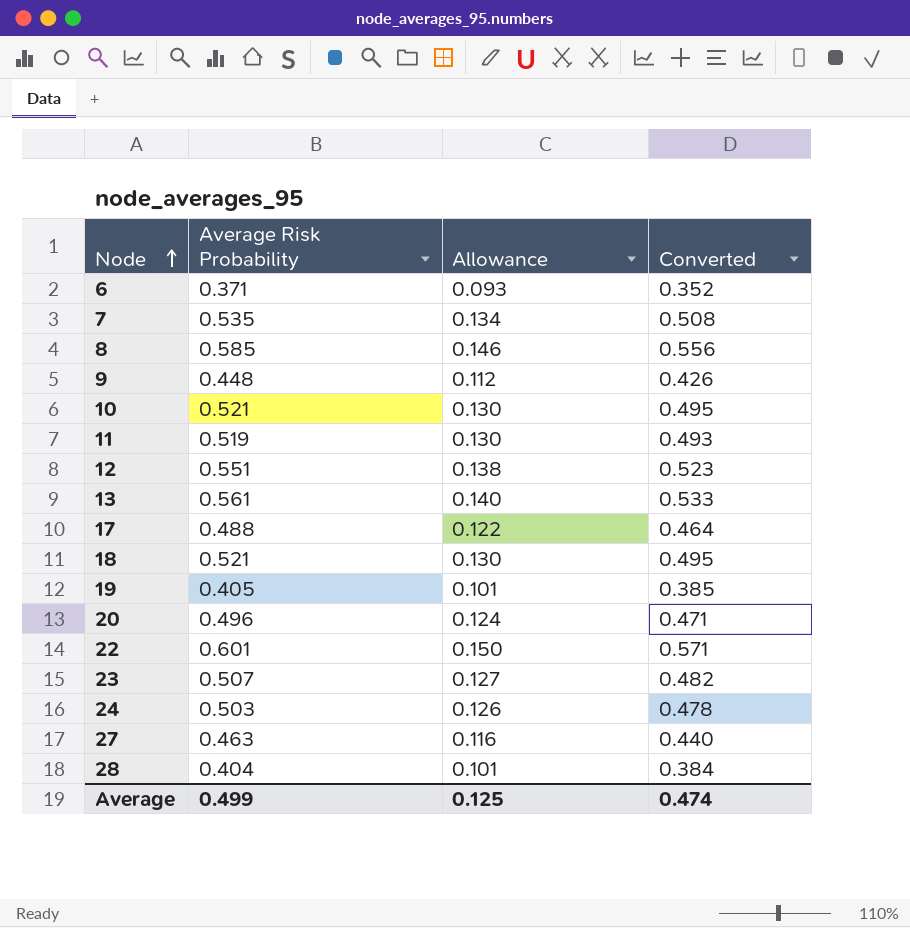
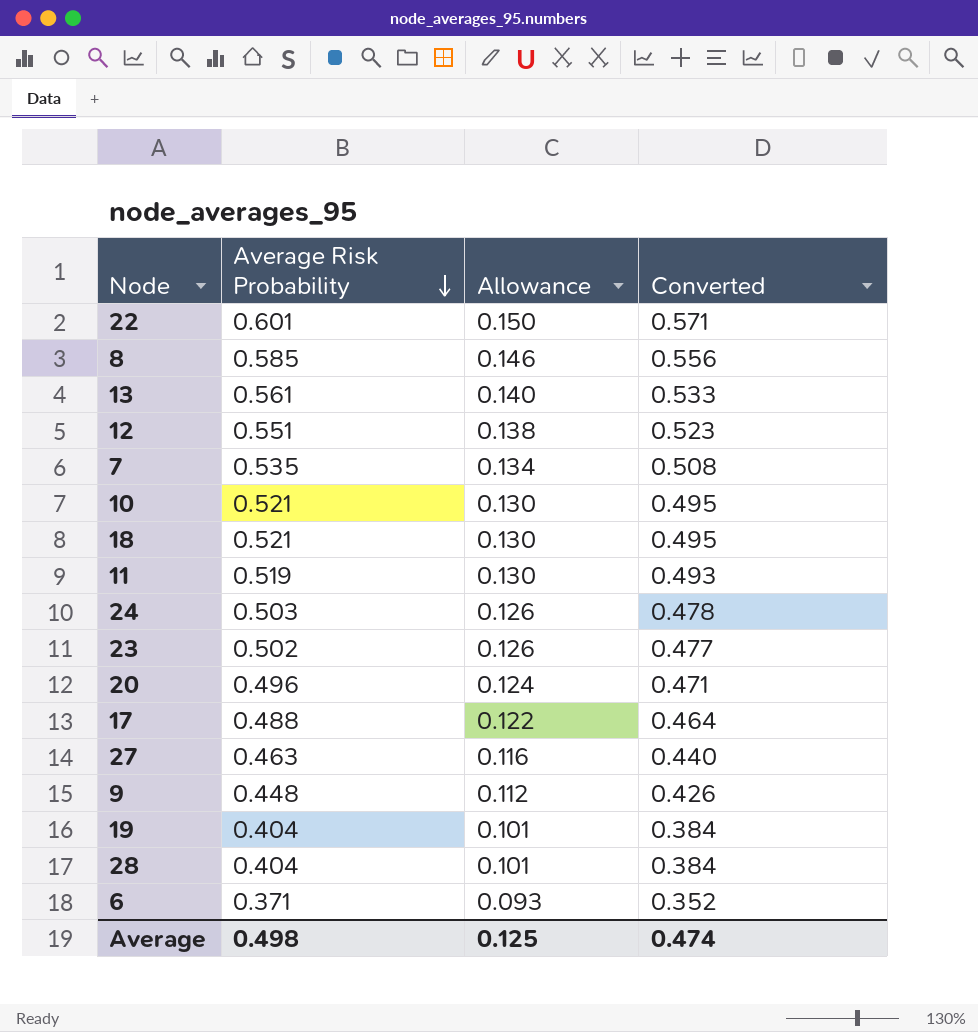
row order: Node ascending -> Average Risk Probability descending
23 | Average Risk Probability: 0.507 -> 0.502
23 | Allowance: 0.127 -> 0.126
23 | Converted: 0.482 -> 0.477
19 | Average Risk Probability: 0.405 -> 0.404
19 | Converted: 0.385 -> 0.384
Average | Average Risk Probability: 0.499 -> 0.498

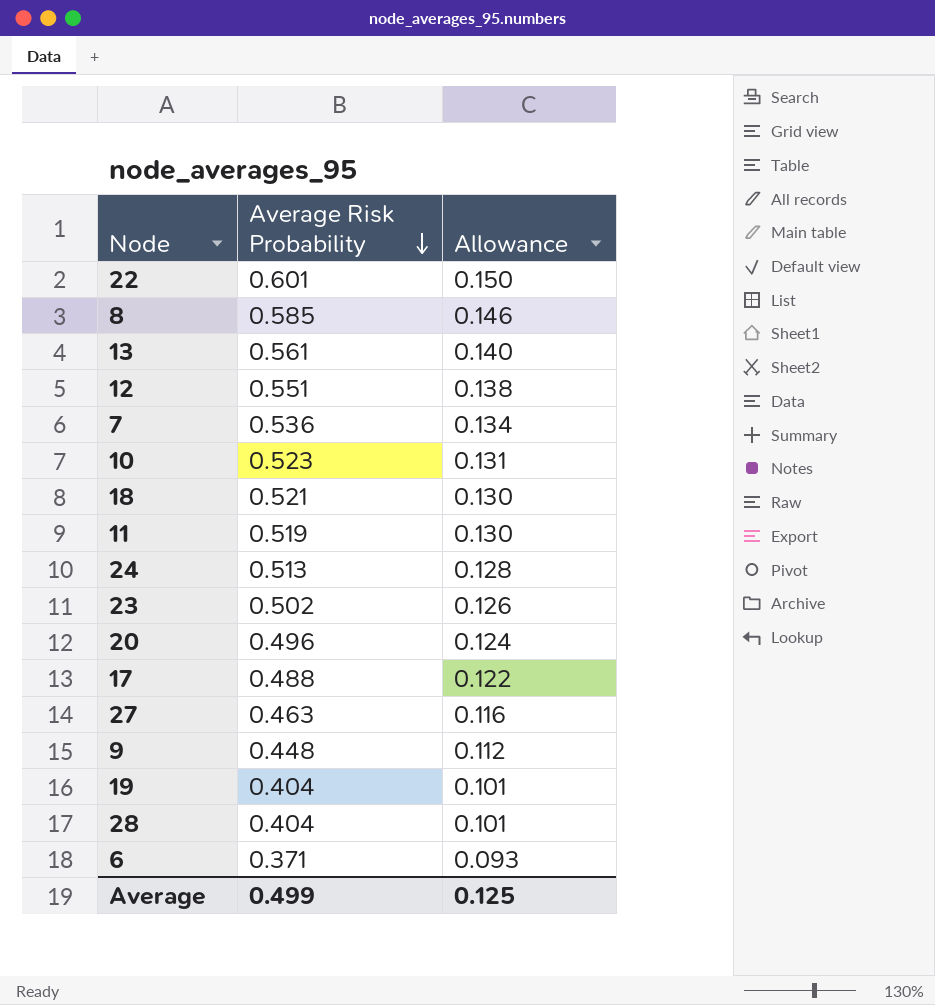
column Converted | formula: [Average Risk Probability] * 0.95 -> none
7 | Average Risk Probability: 0.535 -> 0.536
10 | Average Risk Probability: 0.521 -> 0.523
10 | Allowance: 0.130 -> 0.131
24 | Average Risk Probability: 0.503 -> 0.513
24 | Allowance: 0.126 -> 0.128
Average | Average Risk Probability: 0.498 -> 0.499

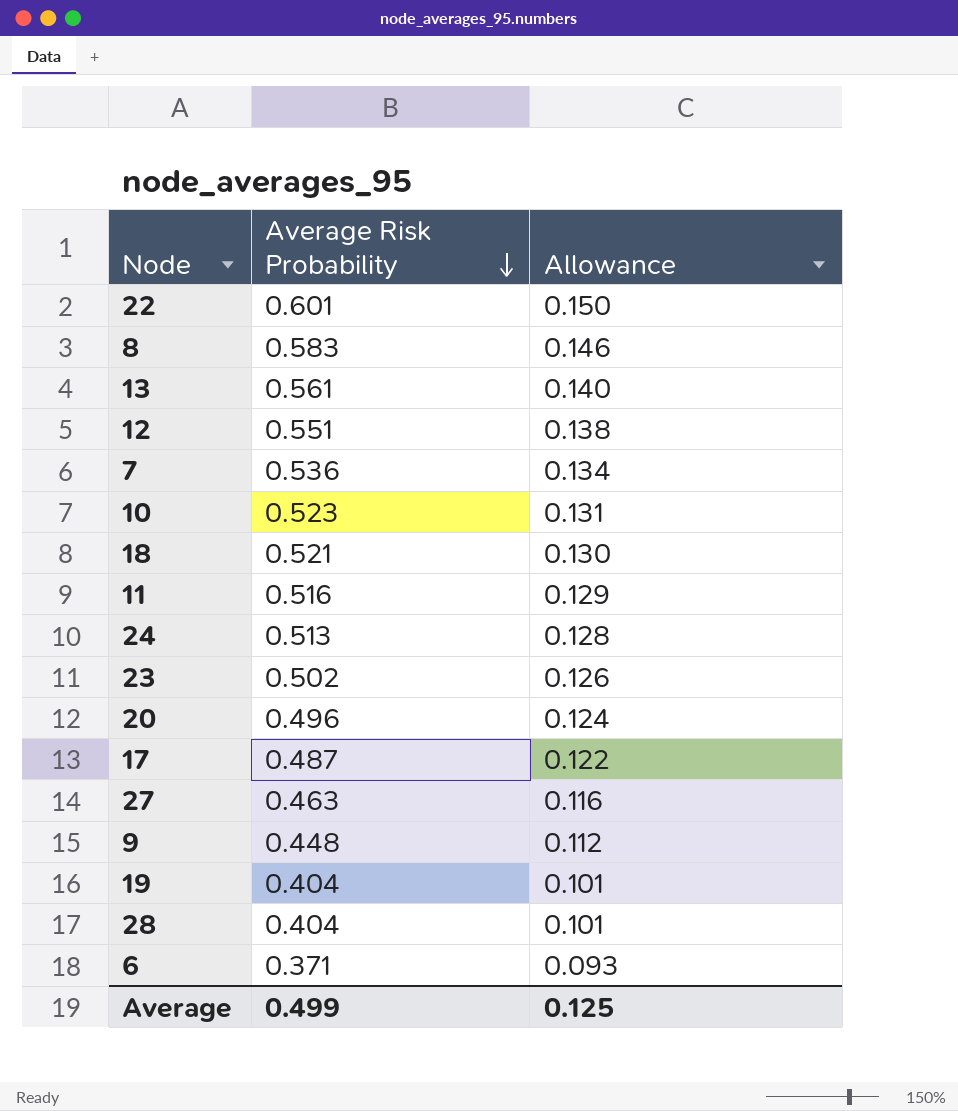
8 | Average Risk Probability: 0.585 -> 0.583
11 | Average Risk Probability: 0.519 -> 0.516
11 | Allowance: 0.130 -> 0.129
17 | Average Risk Probability: 0.488 -> 0.487

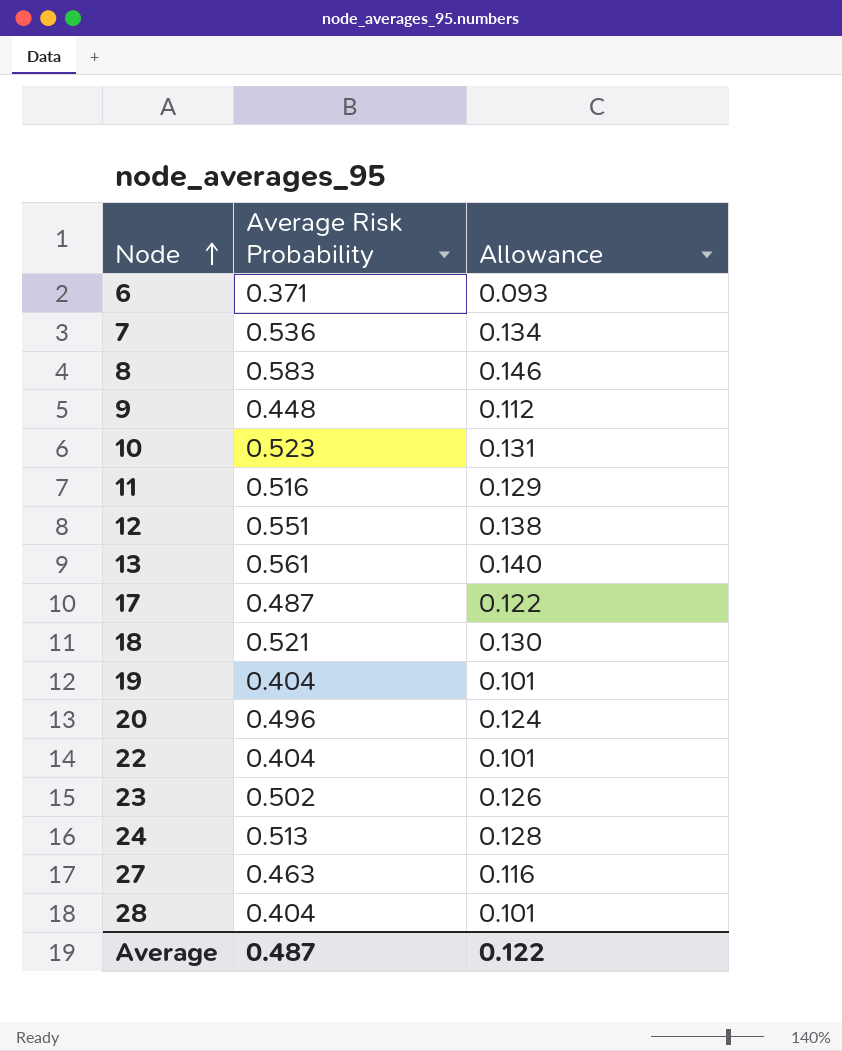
row order: Average Risk Probability descending -> Node ascending
22 | Average Risk Probability: 0.601 -> 0.404
22 | Allowance: 0.150 -> 0.101
Average | Average Risk Probability: 0.499 -> 0.487
Average | Allowance: 0.125 -> 0.122

